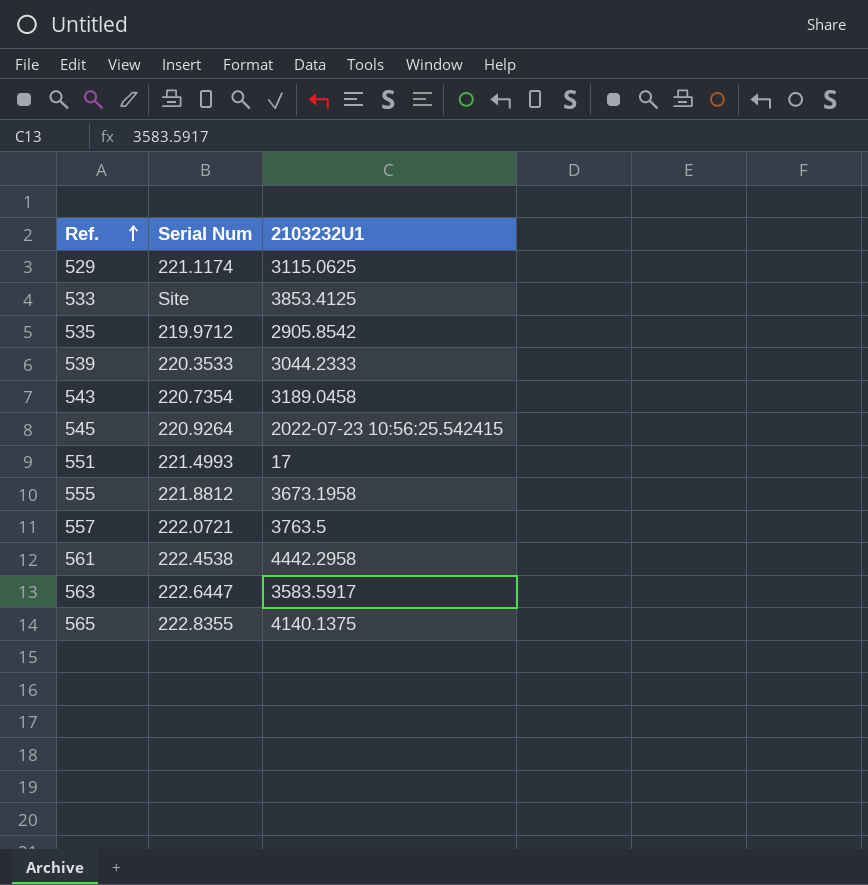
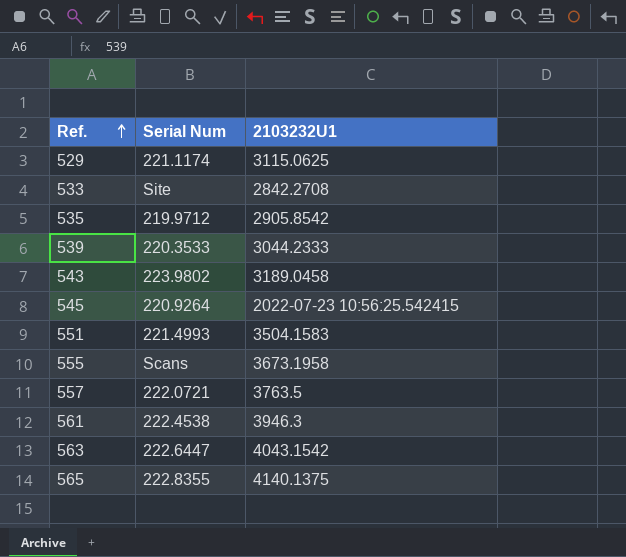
533 | 2103232U1: 3853.4125 -> 2842.2708
543 | Serial Num: 220.7354 -> 223.9802
551 | 2103232U1: 17 -> 3504.1583
555 | Serial Num: 221.8812 -> Scans
561 | 2103232U1: 4442.2958 -> 3946.3
563 | 2103232U1: 3583.5917 -> 4043.1542

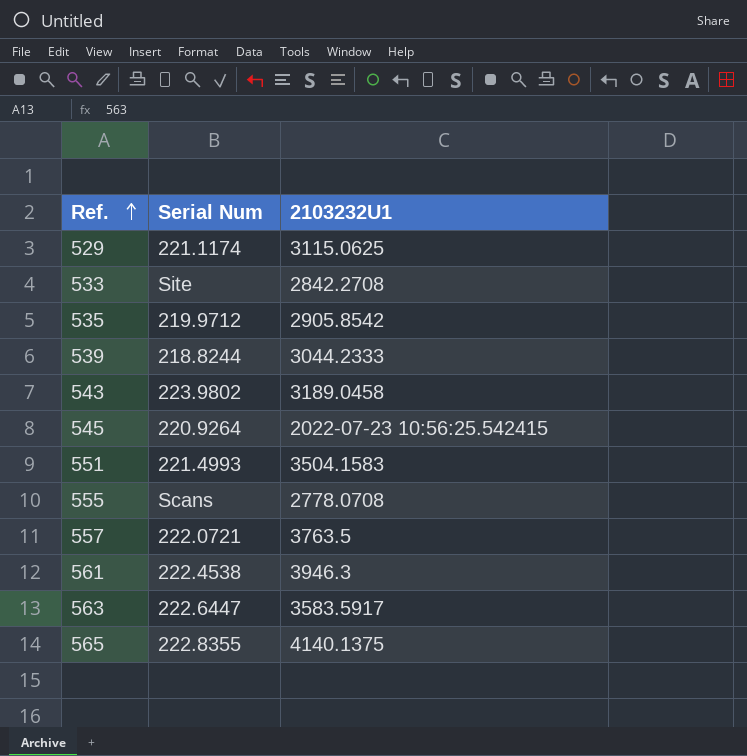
539 | Serial Num: 220.3533 -> 218.8244
555 | 2103232U1: 3673.1958 -> 2778.0708
563 | 2103232U1: 4043.1542 -> 3583.5917

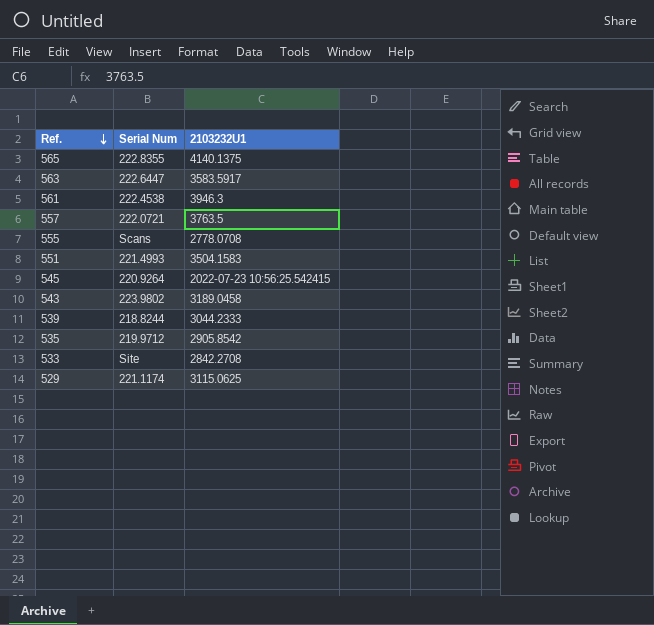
row order: Ref. ascending -> Ref. descending

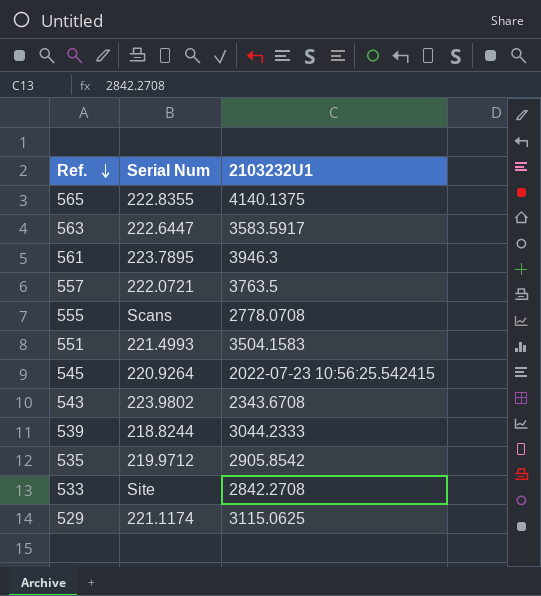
561 | Serial Num: 222.4538 -> 223.7895
543 | 2103232U1: 3189.0458 -> 2343.6708

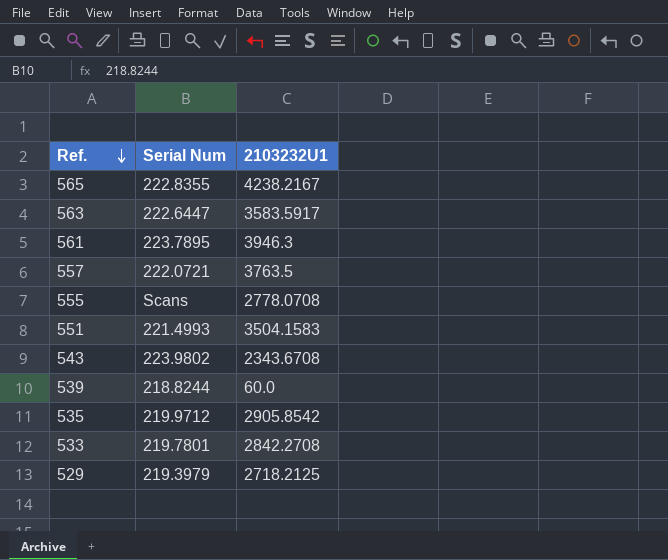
row 545: 220.9264 | 2022-07-23 10:56:25.542415 -> none
565 | 2103232U1: 4140.1375 -> 4238.2167
539 | 2103232U1: 3044.2333 -> 60.0
533 | Serial Num: Site -> 219.7801
529 | Serial Num: 221.1174 -> 219.3979
529 | 2103232U1: 3115.0625 -> 2718.2125

